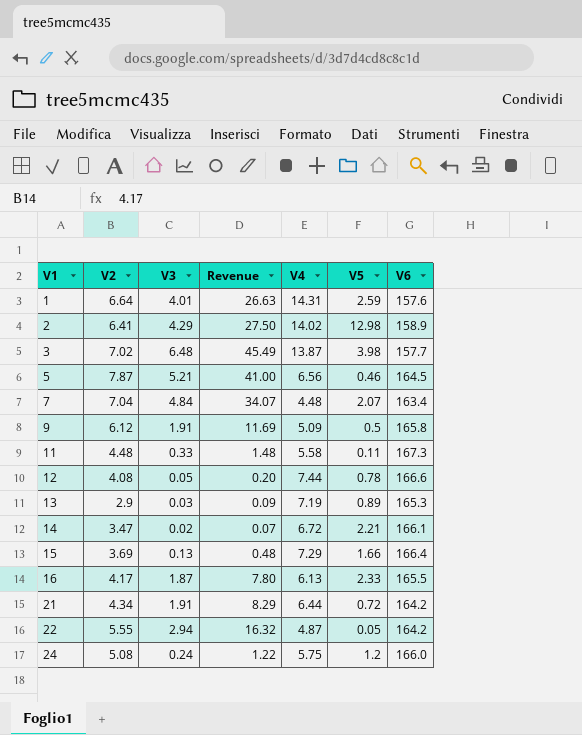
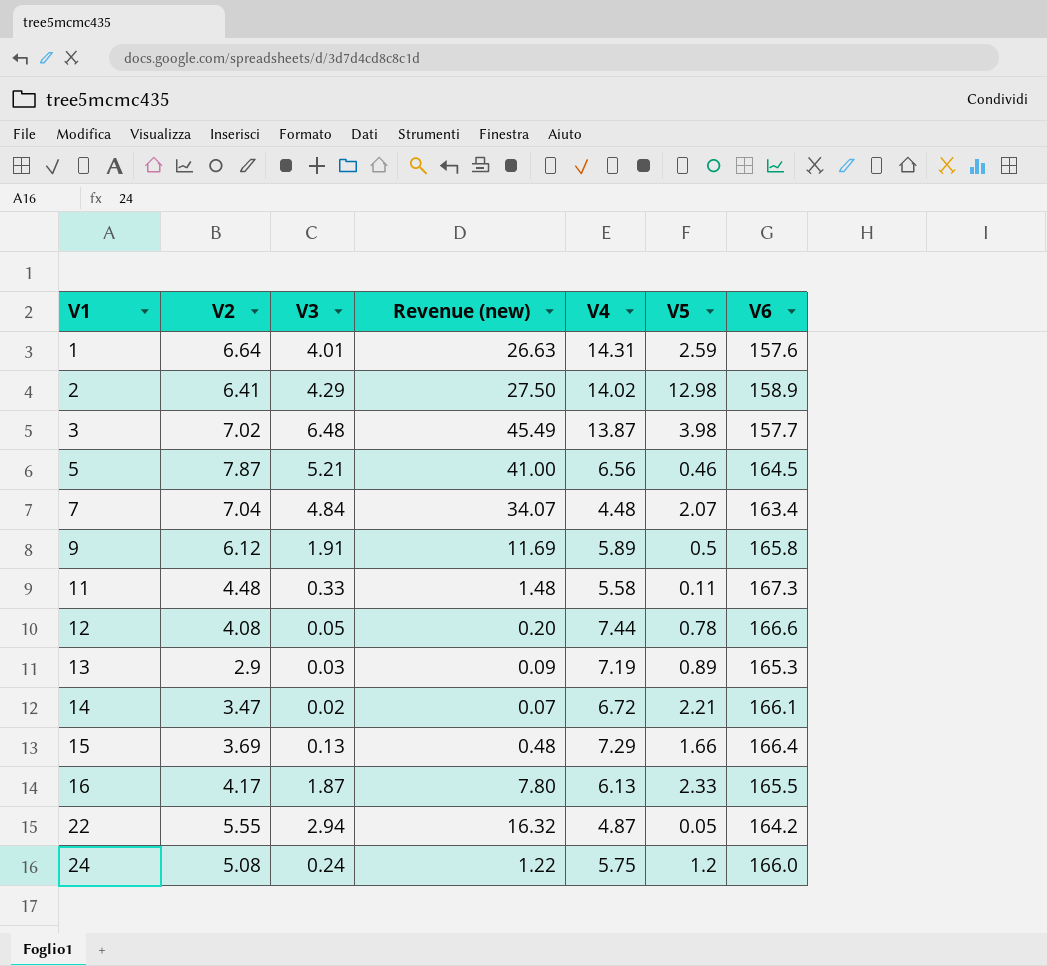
column name: Revenue -> Revenue (new)
row 21: 4.34 | 1.91 | 8.29 | 6.44 | 0.72 | 164.2 -> none
9 | V4: 5.09 -> 5.89

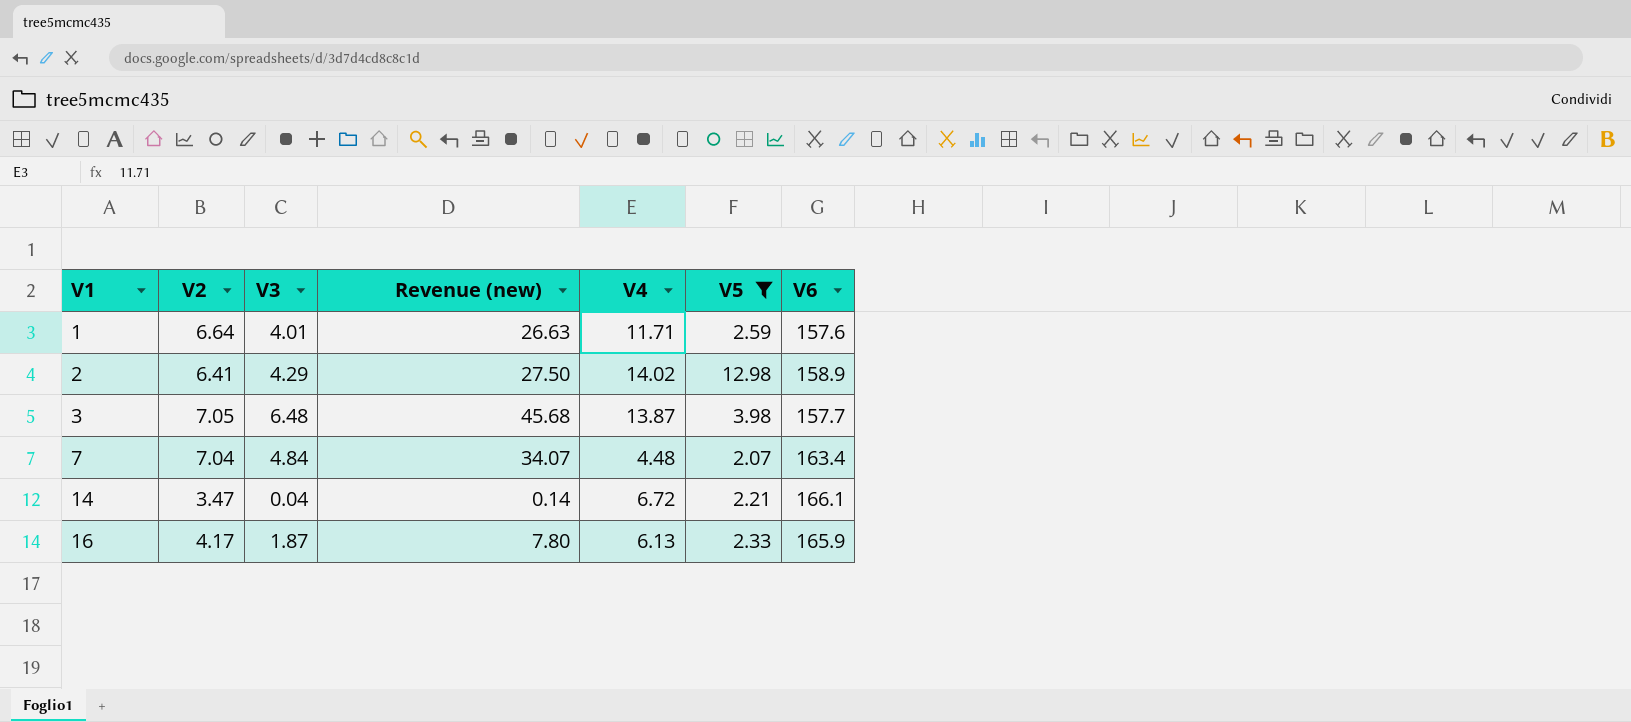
filter: none -> V5 >= 2.07
1 | V4: 14.31 -> 11.71
3 | V2: 7.02 -> 7.05
3 | Revenue (new): 45.49 -> 45.68
14 | V3: 0.02 -> 0.04
14 | Revenue (new): 0.07 -> 0.14
16 | V6: 165.5 -> 165.9

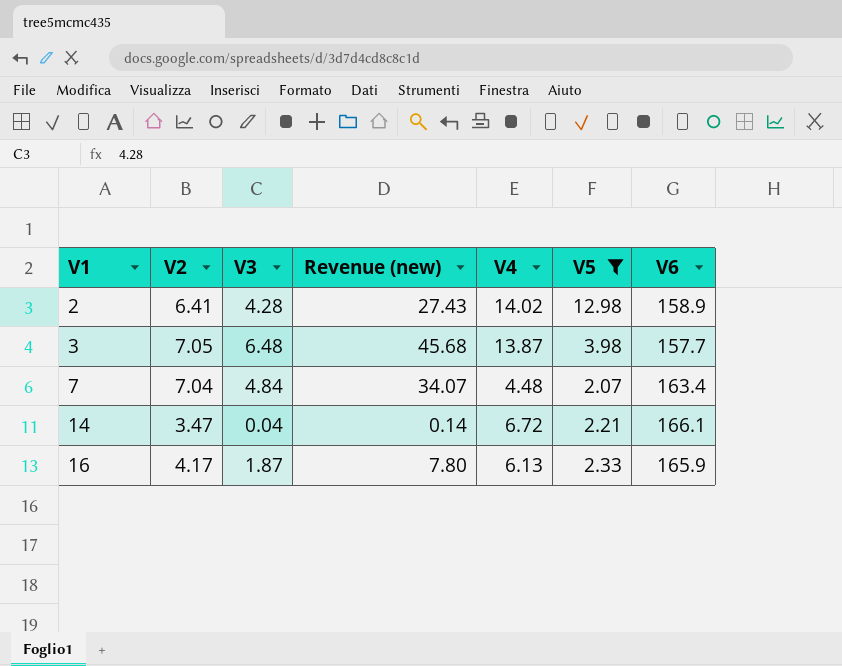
row 1: 6.64 | 4.01 | 26.63 | 11.71 | 2.59 | 157.6 -> none
2 | V3: 4.29 -> 4.28
2 | Revenue (new): 27.50 -> 27.43

